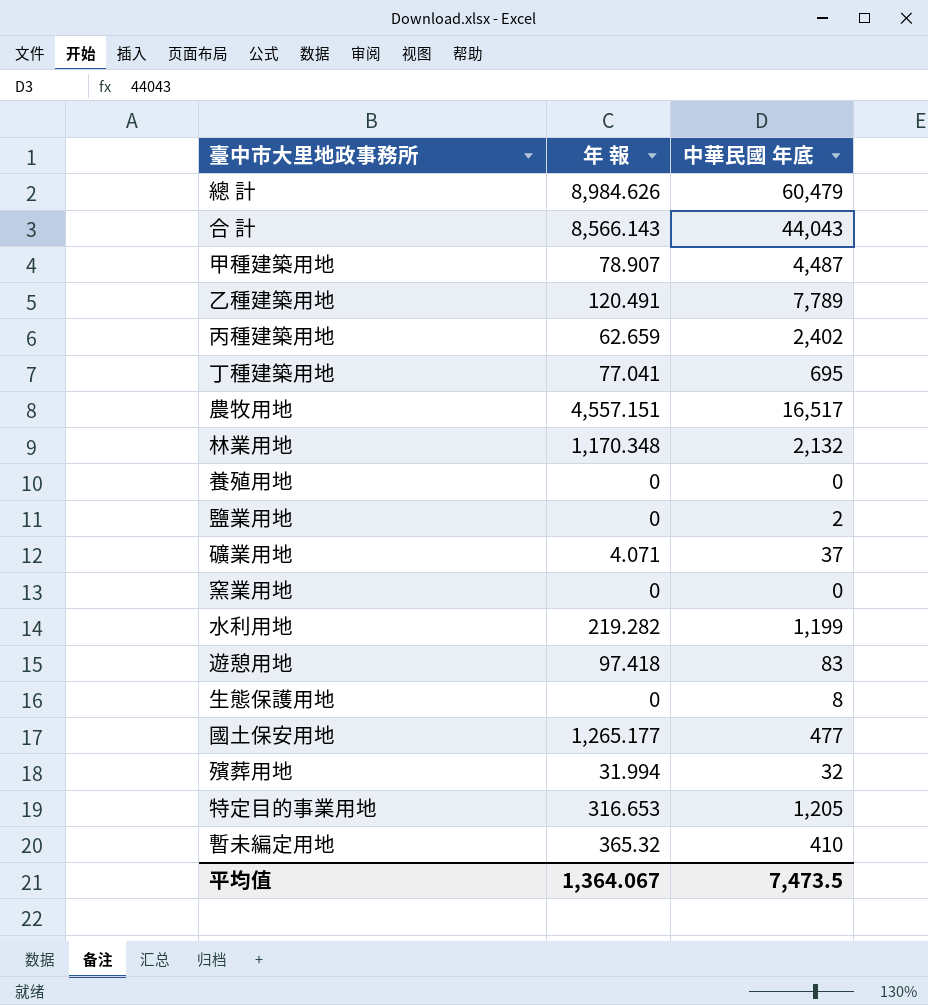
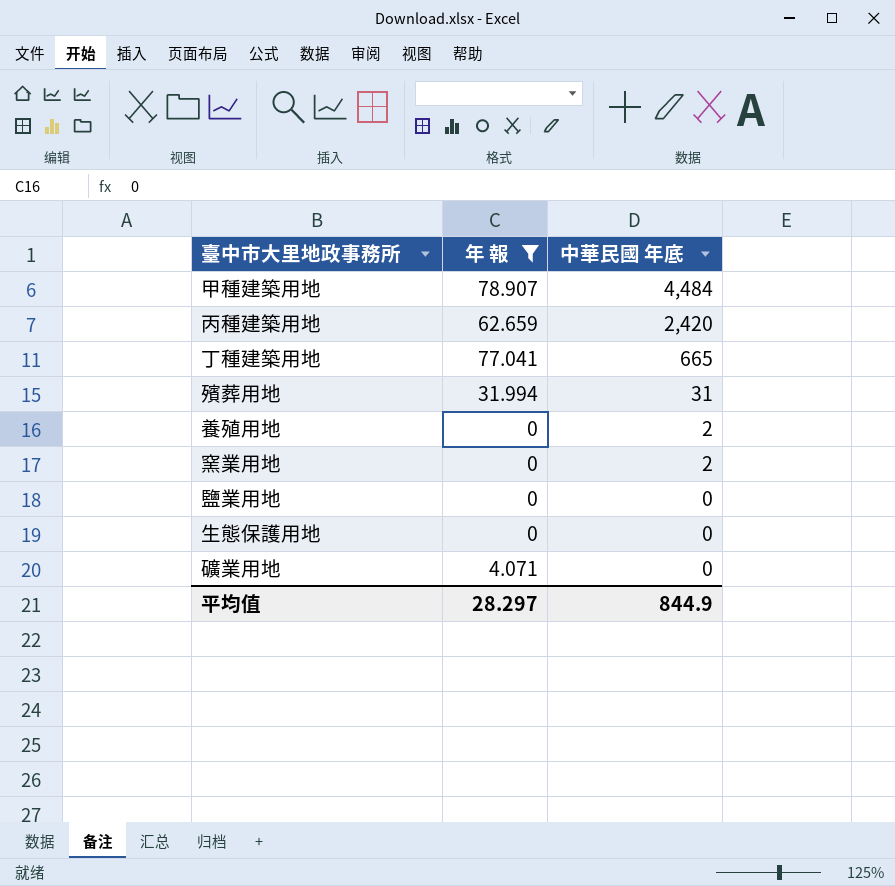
filter: none -> 年 報 <= 78.907
row order: none -> 中華民國 年底 descending
甲種建築用地 | 中華民國 年底: 4,487 -> 4,484
丙種建築用地 | 中華民國 年底: 2,402 -> 2,420
丁種建築用地 | 中華民國 年底: 695 -> 665
殯葬用地 | 中華民國 年底: 32 -> 31
養殖用地 | 中華民國 年底: 0 -> 2
窯業用地 | 中華民國 年底: 0 -> 2
鹽業用地 | 中華民國 年底: 2 -> 0
生態保護用地 | 中華民國 年底: 8 -> 0
礦業用地 | 中華民國 年底: 37 -> 0
平均值 | 年 報: 1,364.067 -> 28.297
平均值 | 中華民國 年底: 7,473.5 -> 844.9

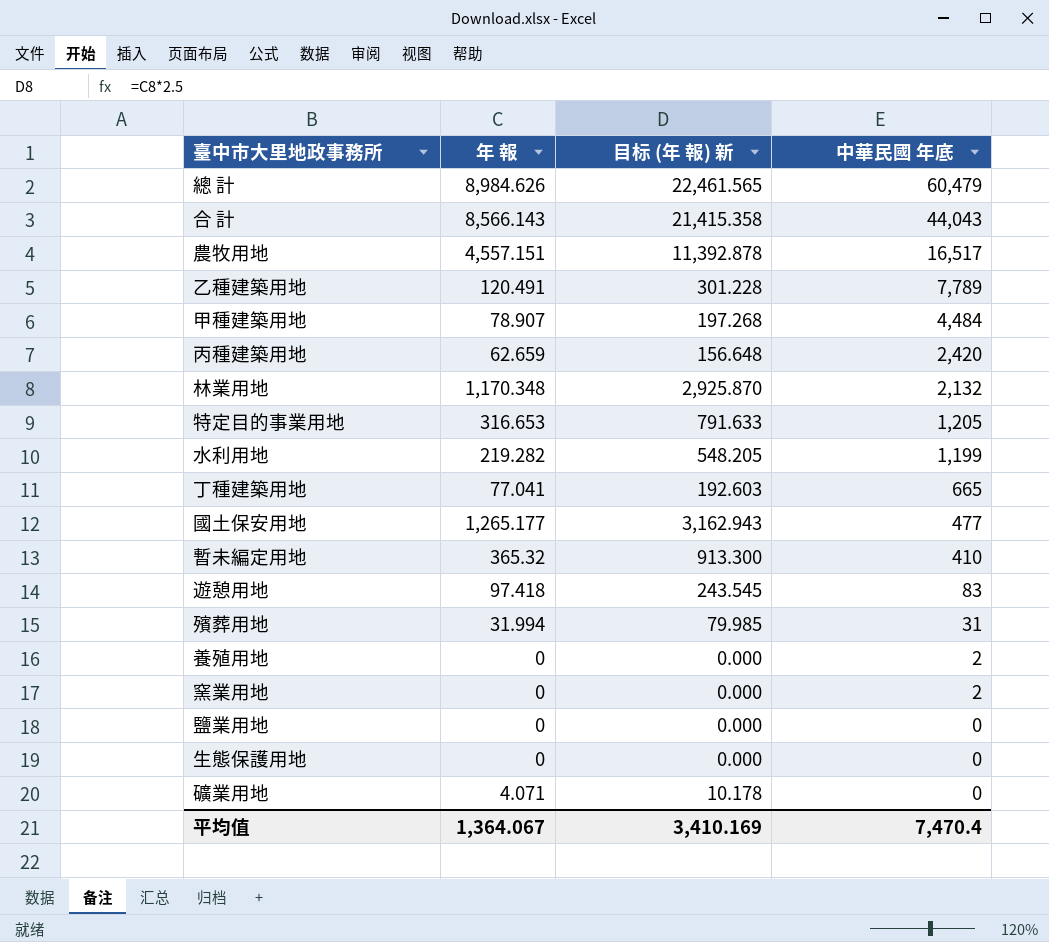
filter: 年 報 <= 78.907 -> none
column 目标 (年 報) 新 | formula: none -> [年 報] * 2.5
平均值 | 年 報: 28.297 -> 1,364.067
平均值 | 中華民國 年底: 844.9 -> 7,470.4

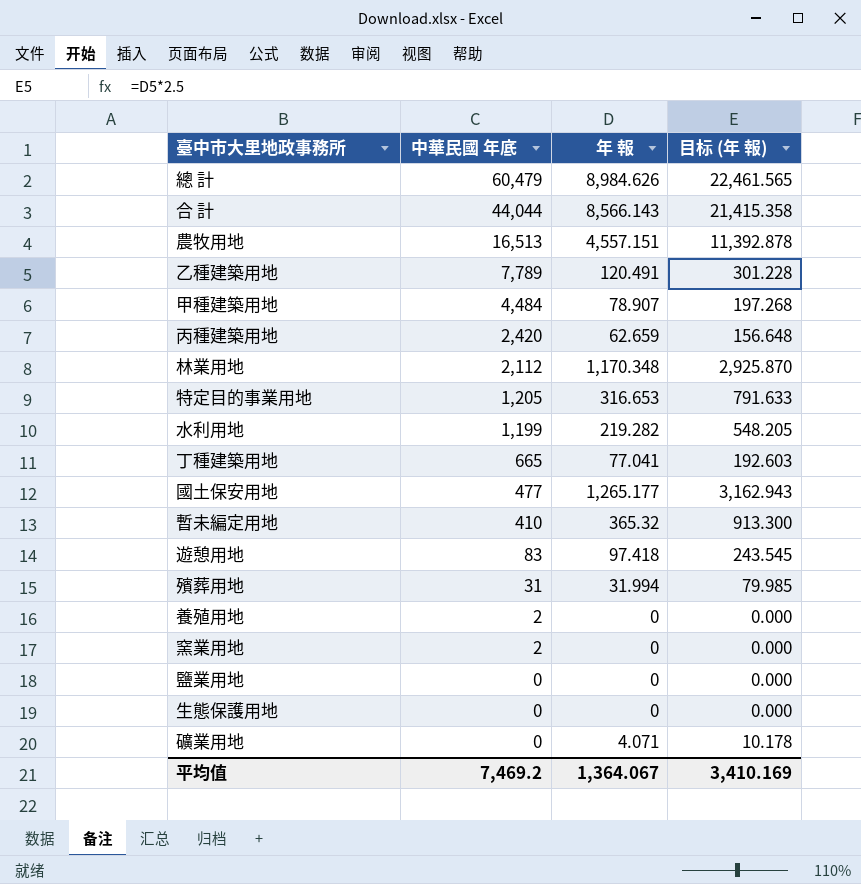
column 中華民國 年底 | position: 4 -> 2
column name: 目标 (年 報) 新 -> 目标 (年 報)
合 計 | 中華民國 年底: 44,043 -> 44,044
農牧用地 | 中華民國 年底: 16,517 -> 16,513
林業用地 | 中華民國 年底: 2,132 -> 2,112
平均值 | 中華民國 年底: 7,470.4 -> 7,469.2

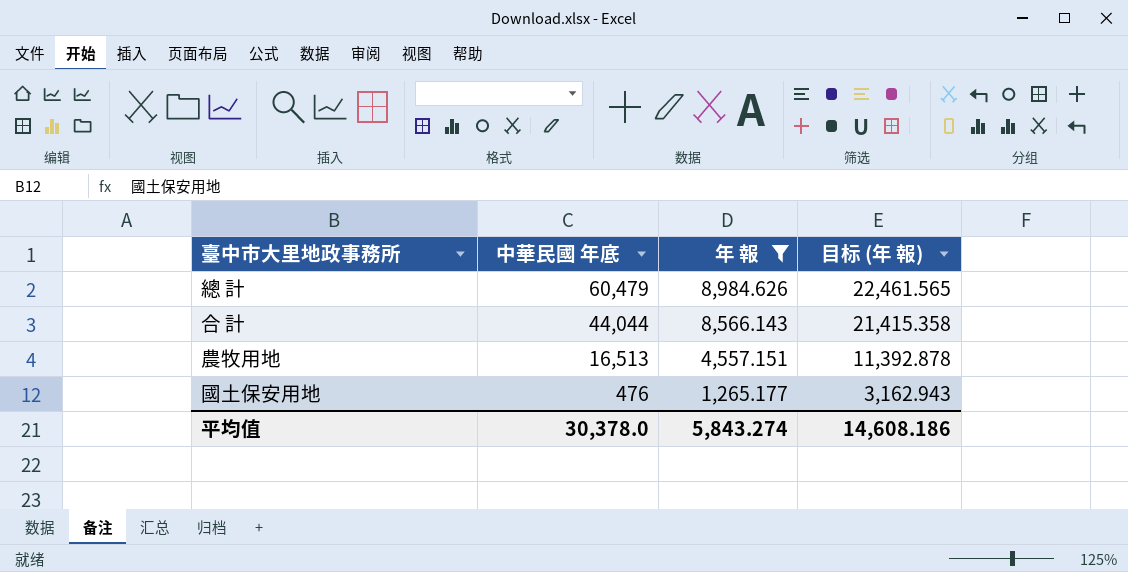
filter: none -> 年 報 >= 1,265.177
國土保安用地 | 中華民國 年底: 477 -> 476
平均值 | 中華民國 年底: 7,469.2 -> 30,378.0
平均值 | 年 報: 1,364.067 -> 5,843.274
平均值 | 目标 (年 報): 3,410.169 -> 14,608.186

